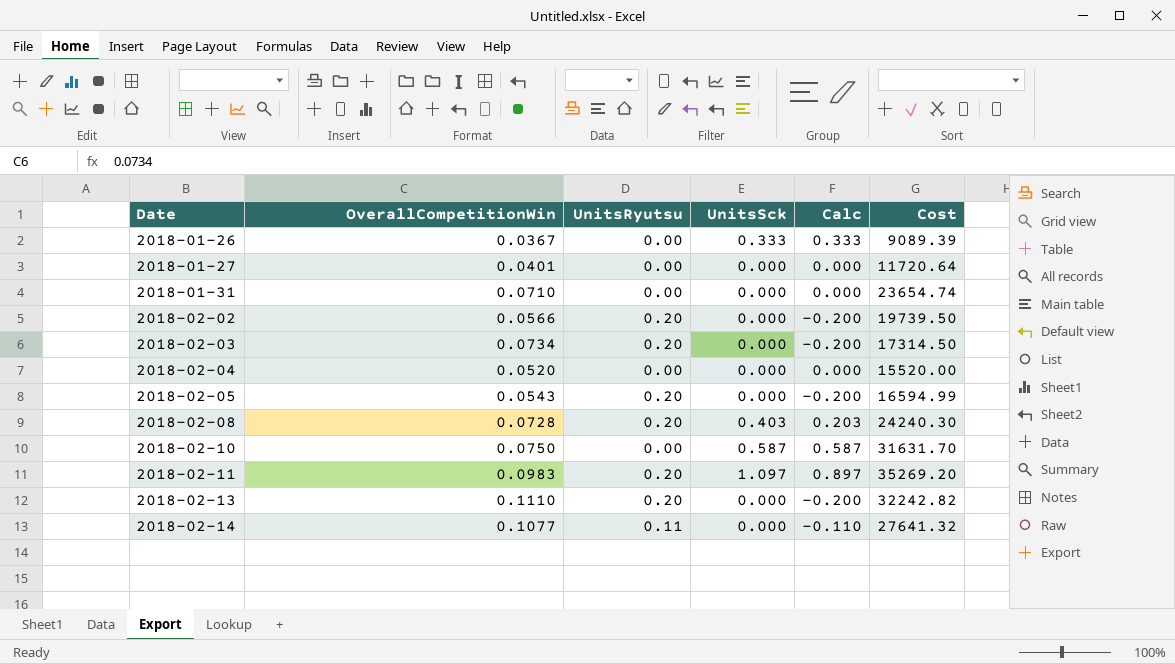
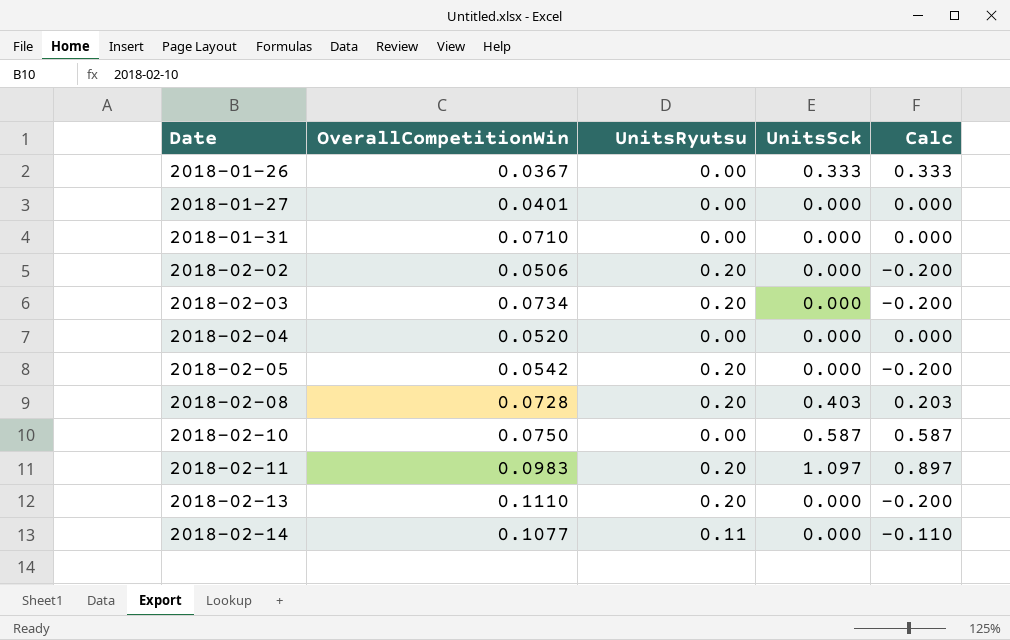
column Cost | position: 6 -> none
2018-02-02 | OverallCompetitionWin: 0.0566 -> 0.0506
2018-02-05 | OverallCompetitionWin: 0.0543 -> 0.0542

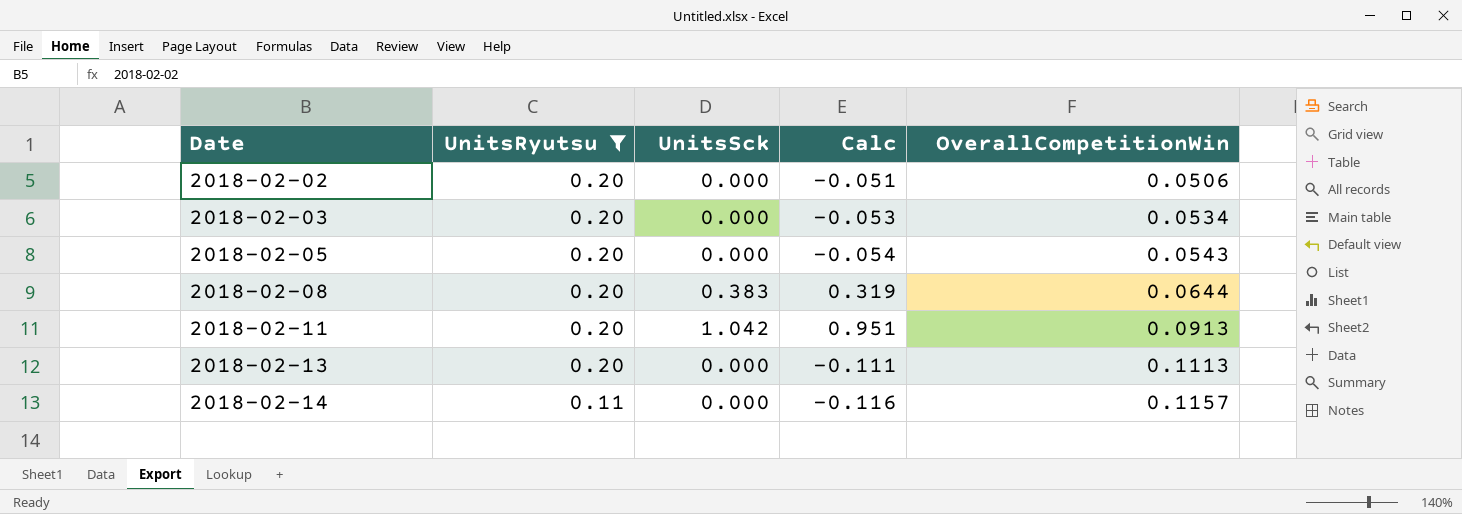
filter: none -> UnitsRyutsu != 0.00
column Calc | formula: [UnitsSck] - [UnitsRyutsu] -> [UnitsSck] - [OverallCompetitionWin]
column OverallCompetitionWin | position: 2 -> 5
2018-02-03 | OverallCompetitionWin: 0.0734 -> 0.0534
2018-02-05 | OverallCompetitionWin: 0.0542 -> 0.0543
2018-02-08 | UnitsSck: 0.403 -> 0.383
2018-02-08 | OverallCompetitionWin: 0.0728 -> 0.0644
2018-02-11 | UnitsSck: 1.097 -> 1.042
2018-02-11 | OverallCompetitionWin: 0.0983 -> 0.0913
2018-02-13 | OverallCompetitionWin: 0.1110 -> 0.1113
2018-02-14 | OverallCompetitionWin: 0.1077 -> 0.1157

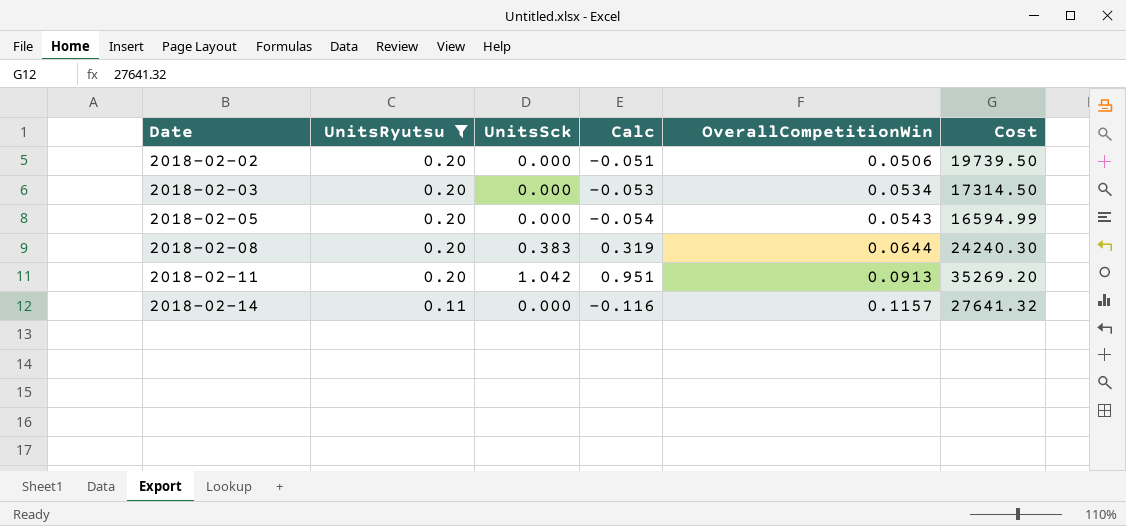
column Cost | position: none -> 6
row 2018-02-13: 0.20 | 0.000 | -0.111 | 0.1113 -> none

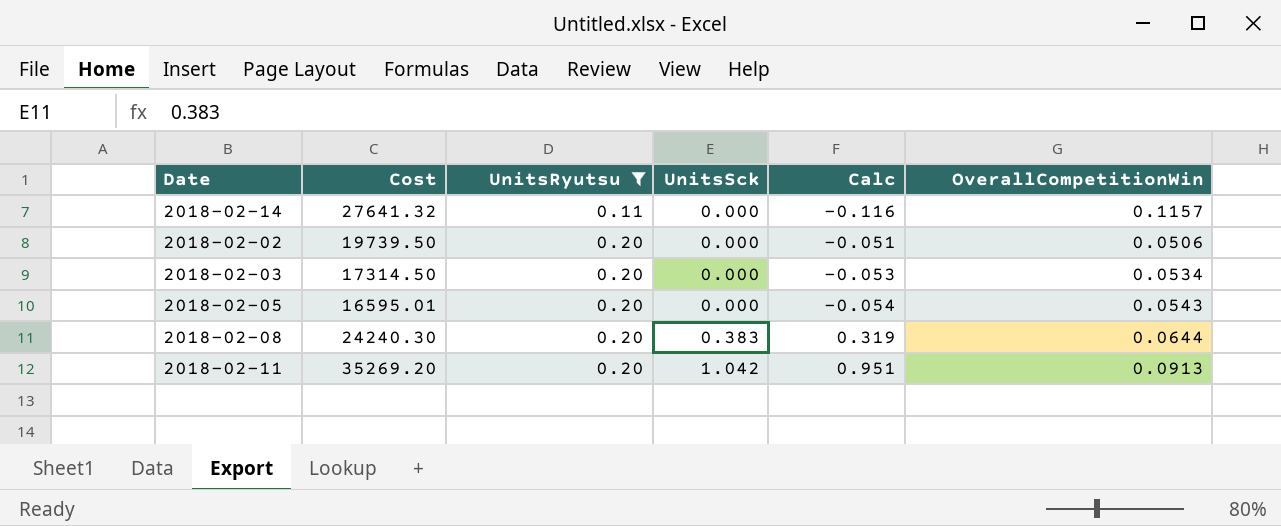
row order: Date ascending -> UnitsRyutsu ascending
column Cost | position: 6 -> 2
2018-02-05 | Cost: 16594.99 -> 16595.01

